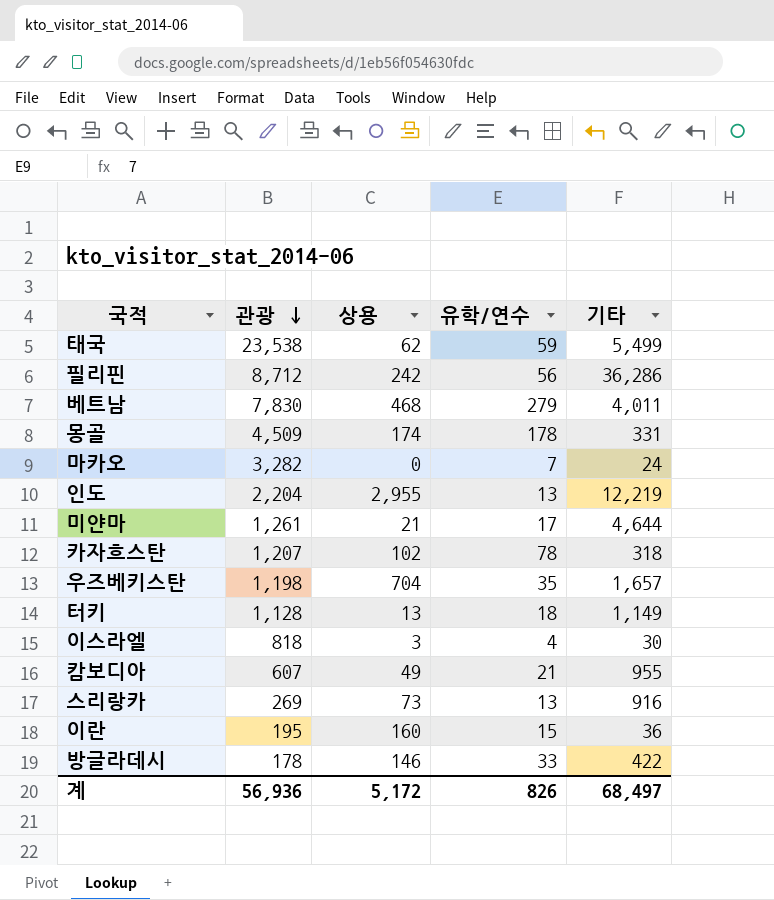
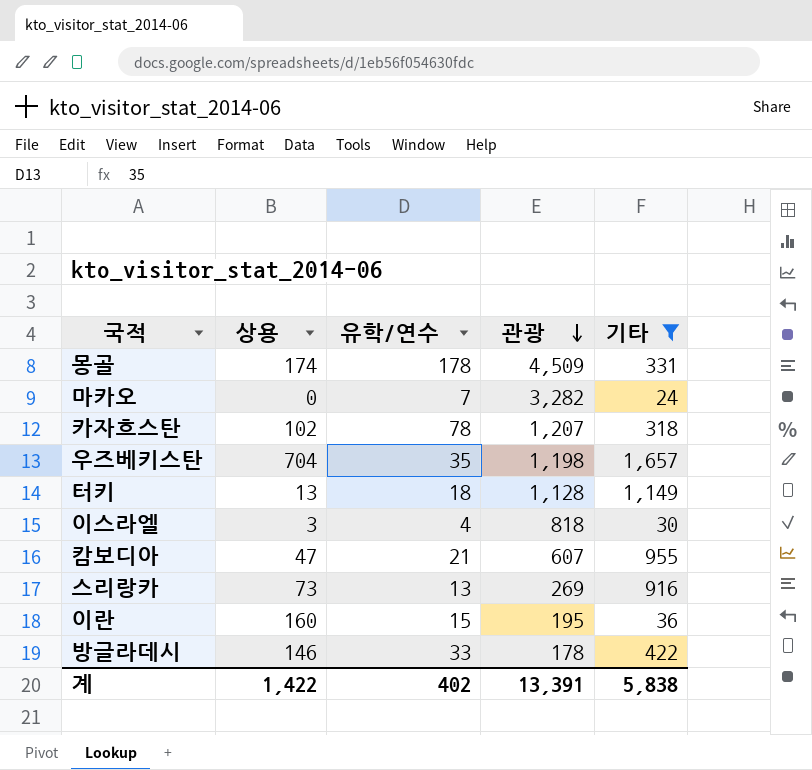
filter: none -> 기타 <= 1,657
column 관광 | position: 2 -> 4
캄보디아 | 상용: 49 -> 47
계 | 상용: 5,172 -> 1,422
계 | 유학/연수: 826 -> 402
계 | 관광: 56,936 -> 13,391
계 | 기타: 68,497 -> 5,838

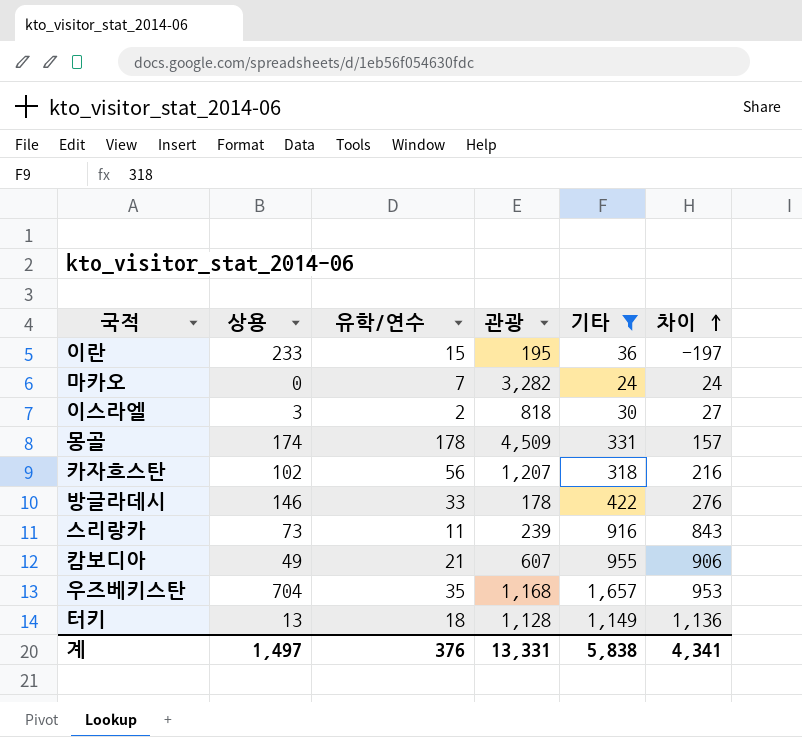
row order: 관광 descending -> 차이 ascending
column 차이 | formula: none -> [기타] - [상용]
이란 | 상용: 160 -> 233
이스라엘 | 유학/연수: 4 -> 2
카자흐스탄 | 유학/연수: 78 -> 56
스리랑카 | 유학/연수: 13 -> 11
스리랑카 | 관광: 269 -> 239
캄보디아 | 상용: 47 -> 49
우즈베키스탄 | 관광: 1,198 -> 1,168
계 | 상용: 1,422 -> 1,497
계 | 유학/연수: 402 -> 376
계 | 관광: 13,391 -> 13,331

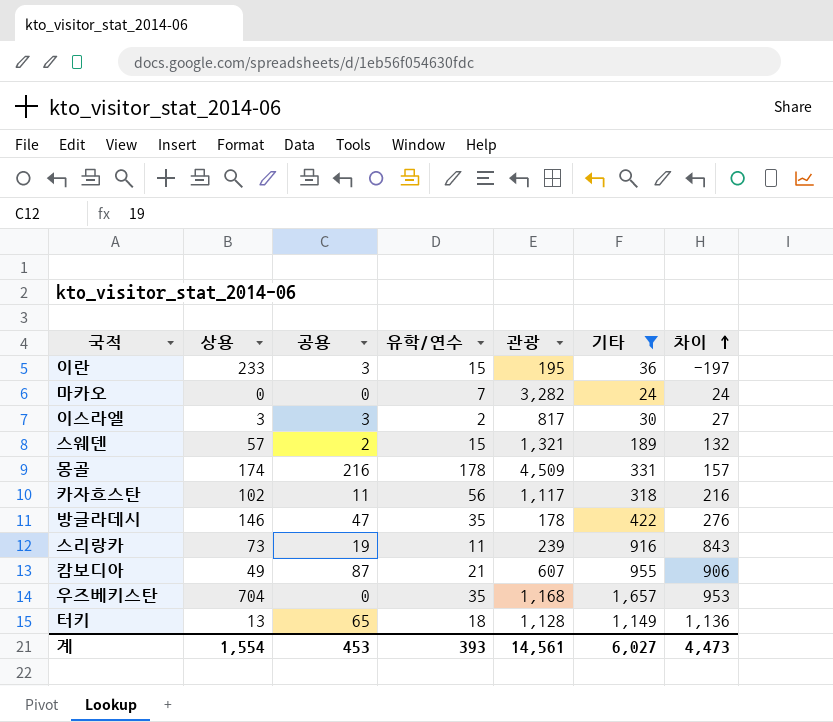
column 공용 | position: none -> 3
이스라엘 | 관광: 818 -> 817
row 스웨덴: none -> 57 | 2 | 15 | 1,321 | 189 | 132
카자흐스탄 | 관광: 1,207 -> 1,117
방글라데시 | 유학/연수: 33 -> 35
계 | 상용: 1,497 -> 1,554
계 | 유학/연수: 376 -> 393
계 | 관광: 13,331 -> 14,561
계 | 기타: 5,838 -> 6,027
계 | 차이: 4,341 -> 4,473

